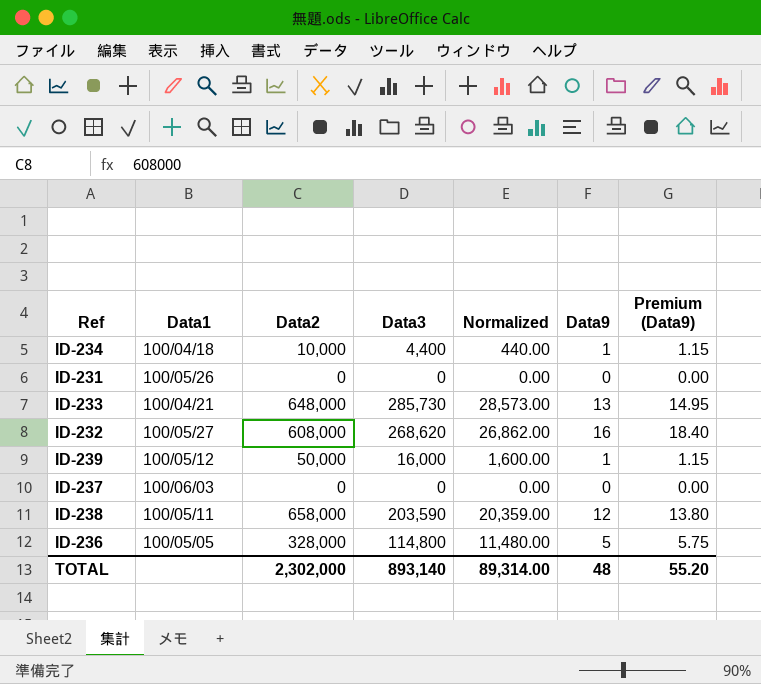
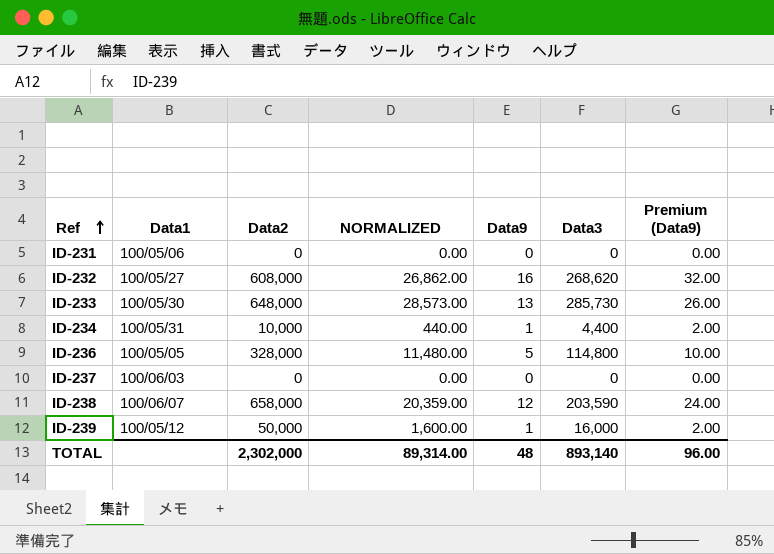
row order: none -> Ref ascending
column name: Normalized -> NORMALIZED
column Data3 | position: 4 -> 6
column Premium (Data9) | formula: [Data9] * 1.15 -> [Data9] * 2
ID-231 | Data1: 100/05/26 -> 100/05/06
ID-233 | Data1: 100/04/21 -> 100/05/30
ID-234 | Data1: 100/04/18 -> 100/05/31
ID-238 | Data1: 100/05/11 -> 100/06/07
TOTAL | Premium (Data9): 55.20 -> 96.00

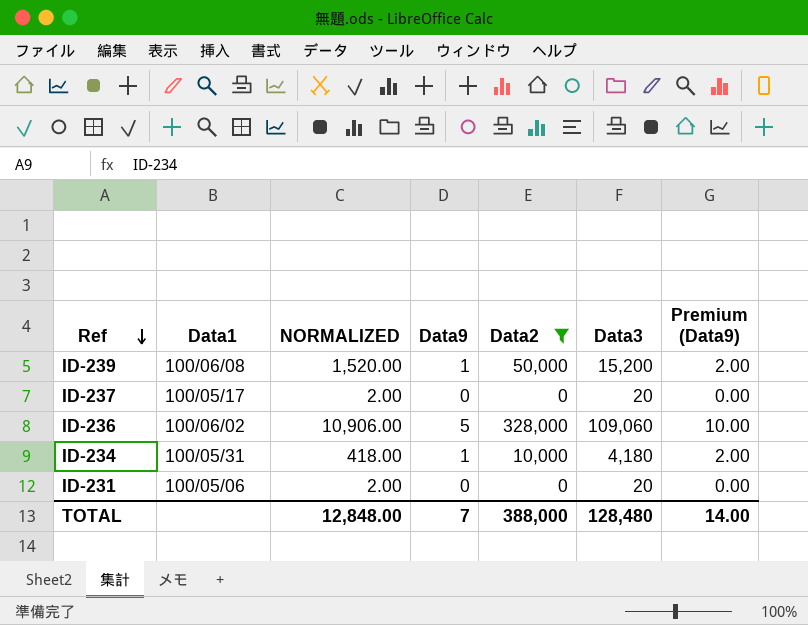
filter: none -> Data2 <= 328,000
row order: Ref ascending -> Ref descending
column Data2 | position: 3 -> 5
ID-239 | Data1: 100/05/12 -> 100/06/08
ID-239 | NORMALIZED: 1,600.00 -> 1,520.00
ID-239 | Data3: 16,000 -> 15,200
ID-237 | Data1: 100/06/03 -> 100/05/17
ID-237 | NORMALIZED: 0.00 -> 2.00
ID-237 | Data3: 0 -> 20
ID-236 | Data1: 100/05/05 -> 100/06/02
ID-236 | NORMALIZED: 11,480.00 -> 10,906.00
ID-236 | Data3: 114,800 -> 109,060
ID-234 | NORMALIZED: 440.00 -> 418.00
ID-234 | Data3: 4,400 -> 4,180
ID-231 | NORMALIZED: 0.00 -> 2.00
ID-231 | Data3: 0 -> 20
TOTAL | NORMALIZED: 89,314.00 -> 12,848.00
TOTAL | Data9: 48 -> 7
TOTAL | Data2: 2,302,000 -> 388,000
TOTAL | Data3: 893,140 -> 128,480
TOTAL | Premium (Data9): 96.00 -> 14.00

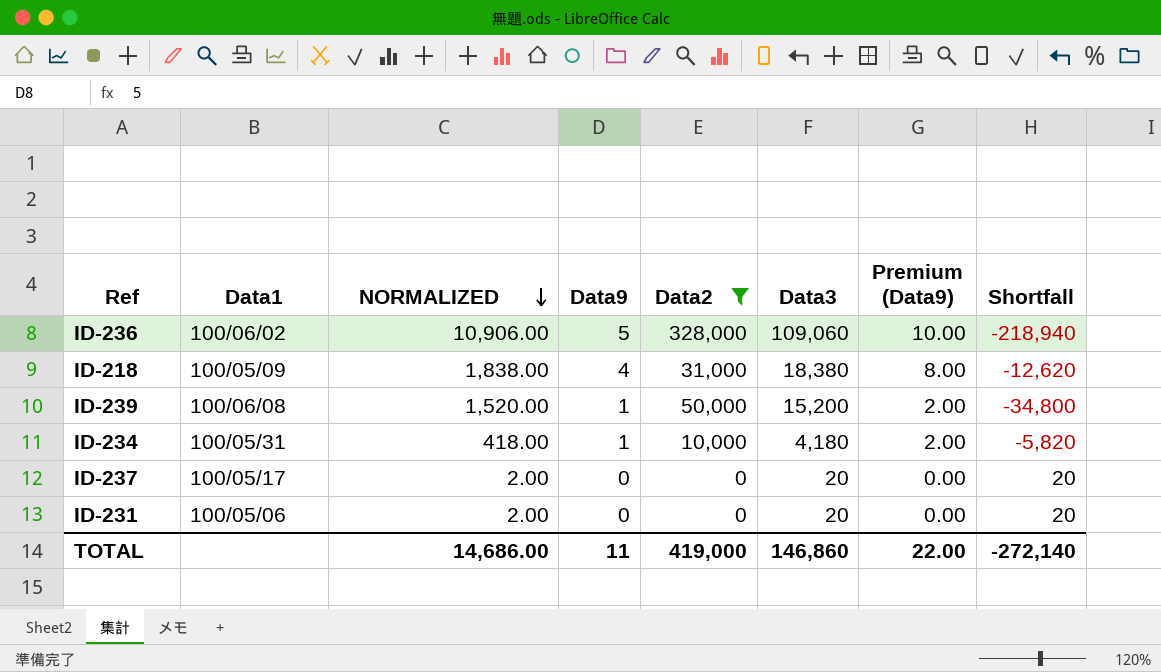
row order: Ref descending -> NORMALIZED descending
column Shortfall | formula: none -> [Data3] - [Data2]
row ID-218: none -> 100/05/09 | 1,838.00 | 4 | 31,000 | 18,380 | 8.00 | -12,620
TOTAL | NORMALIZED: 12,848.00 -> 14,686.00
TOTAL | Data9: 7 -> 11
TOTAL | Data2: 388,000 -> 419,000
TOTAL | Data3: 128,480 -> 146,860
TOTAL | Premium (Data9): 14.00 -> 22.00

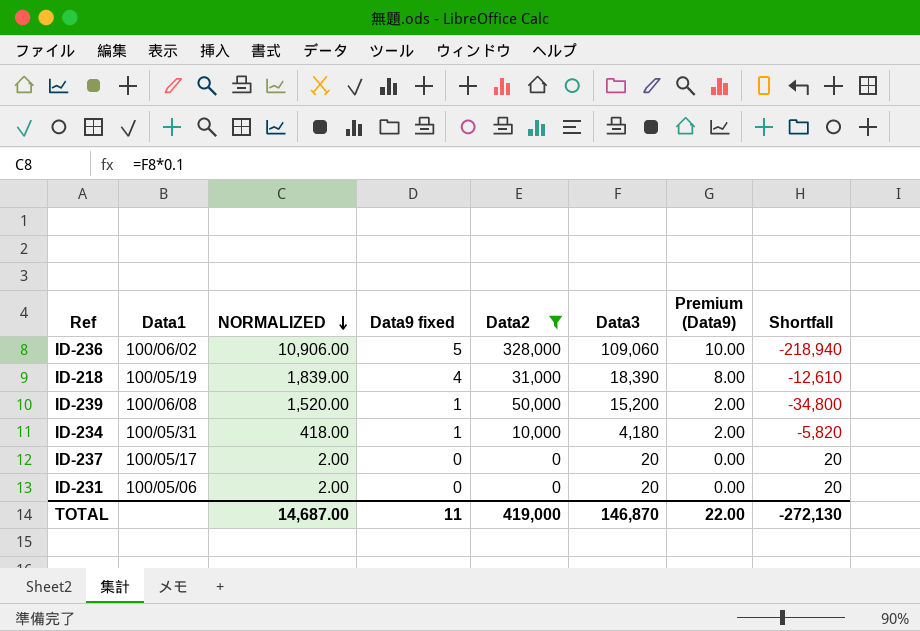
column name: Data9 -> Data9 fixed
ID-218 | Data1: 100/05/09 -> 100/05/19
ID-218 | NORMALIZED: 1,838.00 -> 1,839.00
ID-218 | Data3: 18,380 -> 18,390
ID-218 | Shortfall: -12,620 -> -12,610
TOTAL | NORMALIZED: 14,686.00 -> 14,687.00
TOTAL | Data3: 146,860 -> 146,870
TOTAL | Shortfall: -272,140 -> -272,130

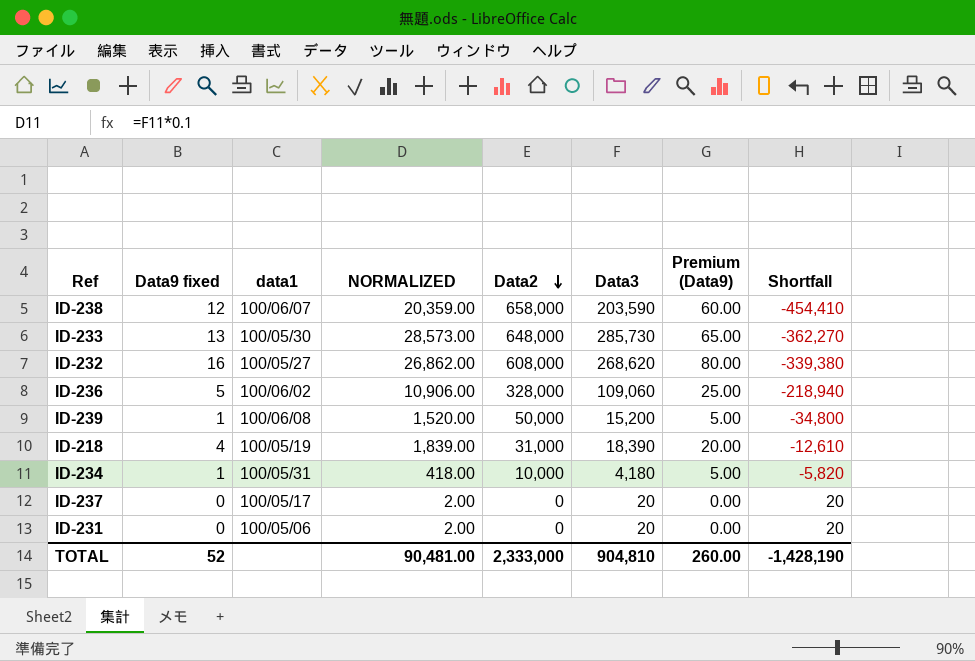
filter: Data2 <= 328,000 -> none
row order: NORMALIZED descending -> Data2 descending
column Data9 fixed | position: 4 -> 2
column name: Data1 -> data1
column Premium (Data9) | formula: [Data9 fixed] * 2 -> [Data9 fixed] * 5
TOTAL | Data9 fixed: 11 -> 52
TOTAL | NORMALIZED: 14,687.00 -> 90,481.00
TOTAL | Data2: 419,000 -> 2,333,000
TOTAL | Data3: 146,870 -> 904,810
TOTAL | Premium (Data9): 22.00 -> 260.00
TOTAL | Shortfall: -272,130 -> -1,428,190

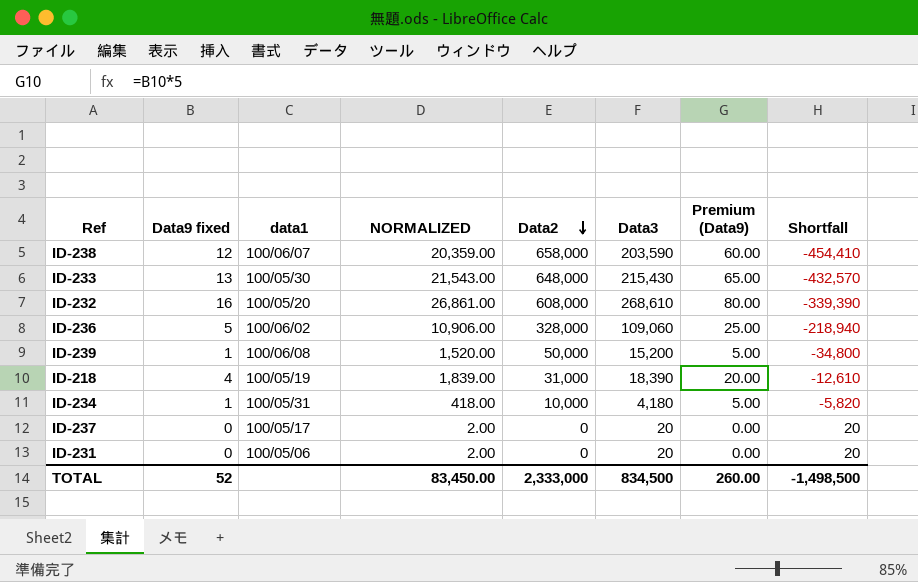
ID-233 | NORMALIZED: 28,573.00 -> 21,543.00
ID-233 | Data3: 285,730 -> 215,430
ID-233 | Shortfall: -362,270 -> -432,570
ID-232 | data1: 100/05/27 -> 100/05/20
ID-232 | NORMALIZED: 26,862.00 -> 26,861.00
ID-232 | Data3: 268,620 -> 268,610
ID-232 | Shortfall: -339,380 -> -339,390
TOTAL | NORMALIZED: 90,481.00 -> 83,450.00
TOTAL | Data3: 904,810 -> 834,500
TOTAL | Shortfall: -1,428,190 -> -1,498,500

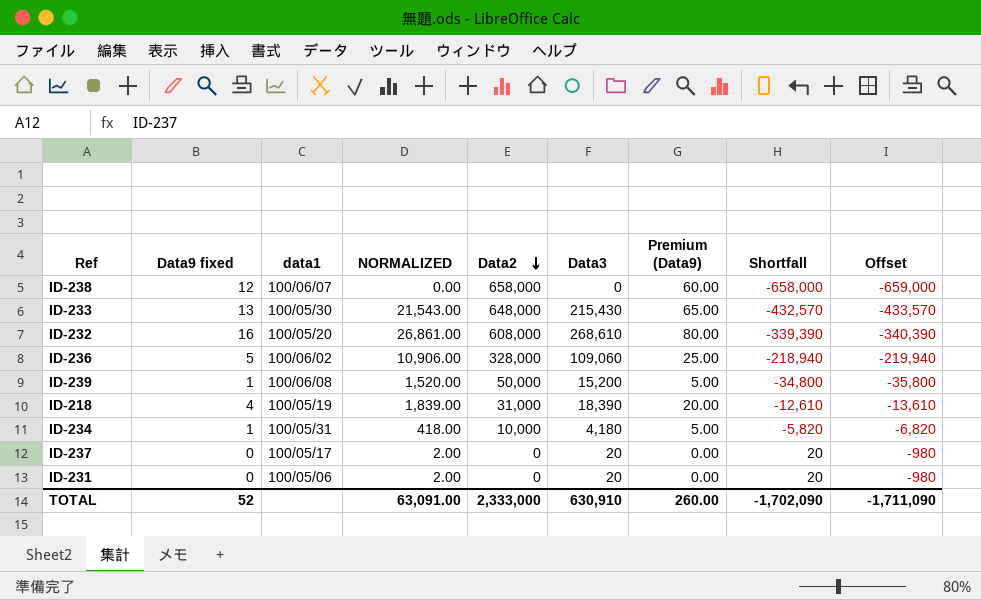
column Offset | formula: none -> [Shortfall] - 1000
ID-238 | NORMALIZED: 20,359.00 -> 0.00
ID-238 | Data3: 203,590 -> 0
ID-238 | Shortfall: -454,410 -> -658,000
TOTAL | NORMALIZED: 83,450.00 -> 63,091.00
TOTAL | Data3: 834,500 -> 630,910
TOTAL | Shortfall: -1,498,500 -> -1,702,090

